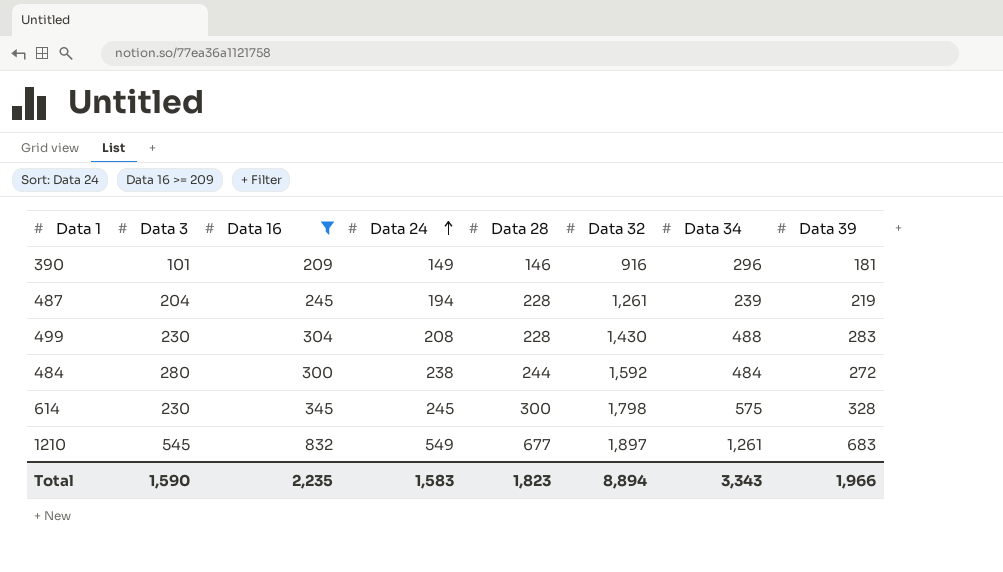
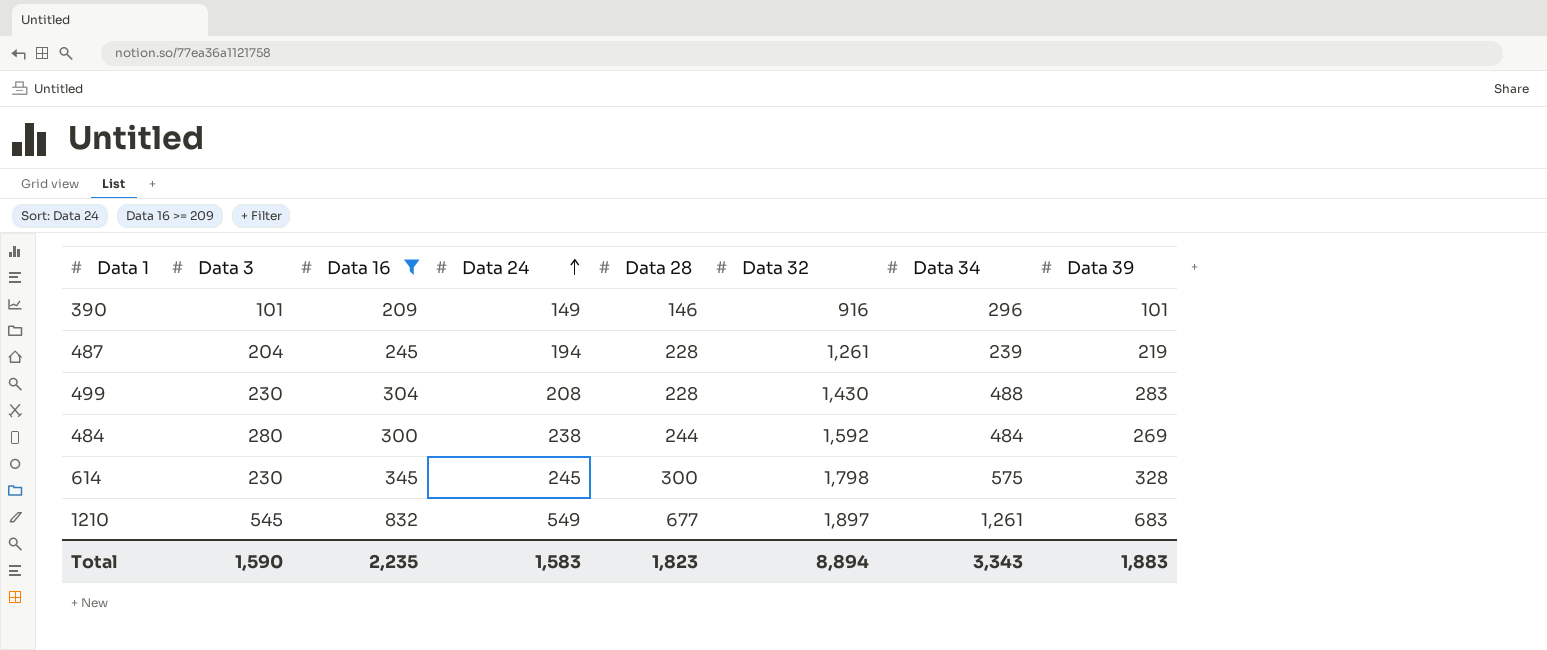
390 | Data 39: 181 -> 101
484 | Data 39: 272 -> 269
Total | Data 39: 1,966 -> 1,883

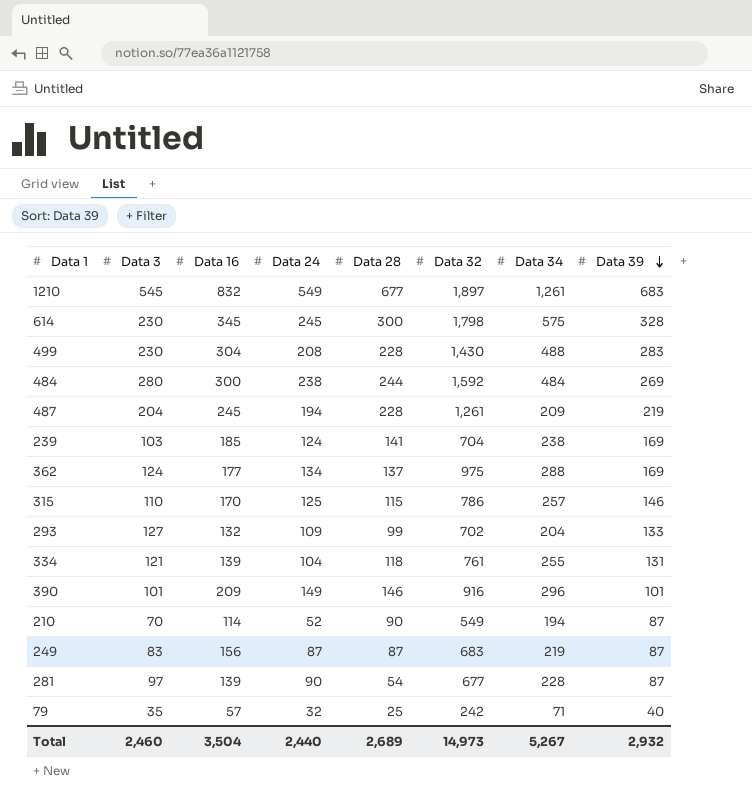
filter: Data 16 >= 209 -> none
row order: Data 24 ascending -> Data 39 descending
487 | Data 34: 239 -> 209
Total | Data 3: 1,590 -> 2,460
Total | Data 16: 2,235 -> 3,504
Total | Data 24: 1,583 -> 2,440
Total | Data 28: 1,823 -> 2,689
Total | Data 32: 8,894 -> 14,973
Total | Data 34: 3,343 -> 5,267
Total | Data 39: 1,883 -> 2,932

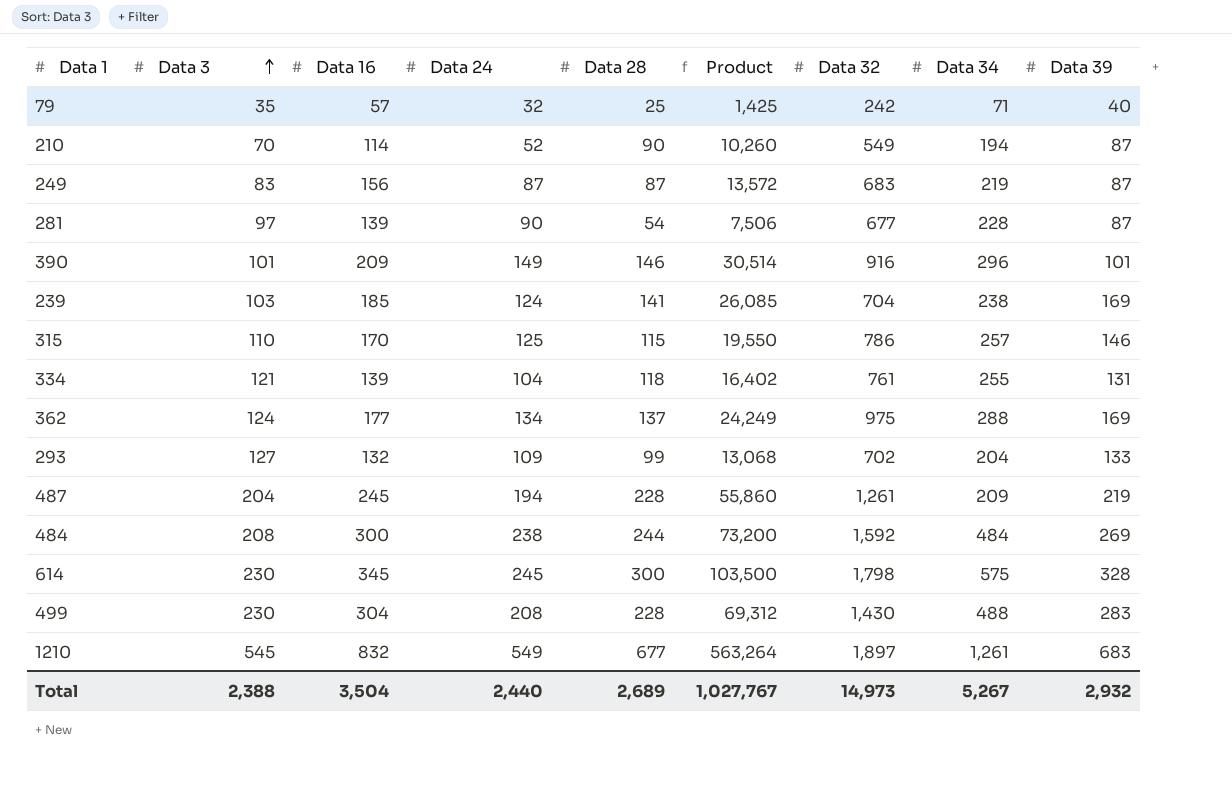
row order: Data 39 descending -> Data 3 ascending
column Product | formula: none -> [Data 16] * [Data 28]
484 | Data 3: 280 -> 208
Total | Data 3: 2,460 -> 2,388

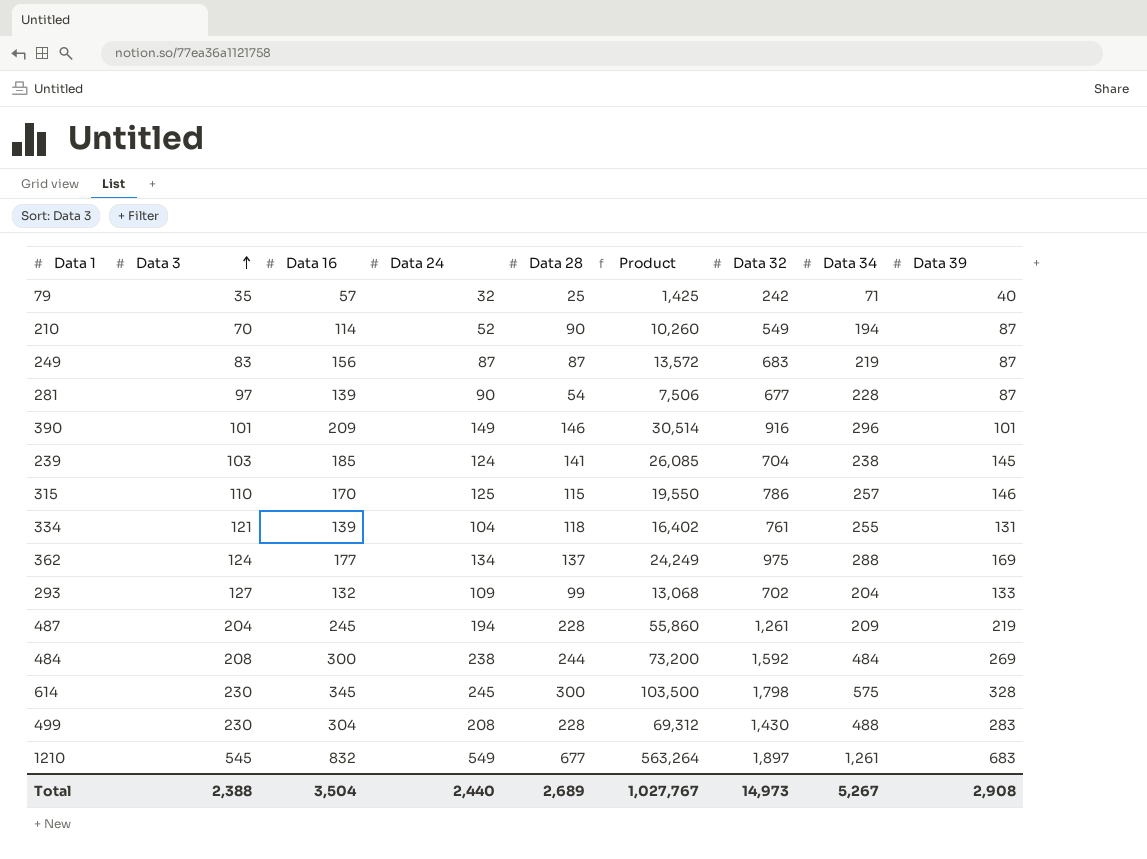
239 | Data 39: 169 -> 145
Total | Data 39: 2,932 -> 2,908

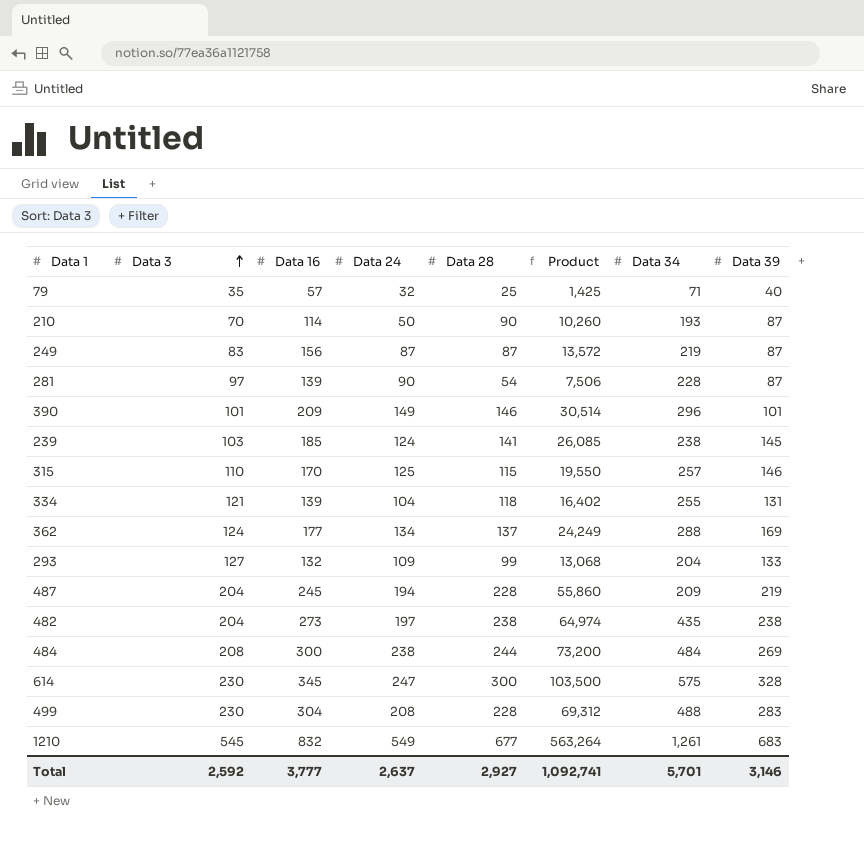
column Data 32 | position: 7 -> none
210 | Data 24: 52 -> 50
210 | Data 34: 194 -> 193
row 482: none -> 204 | 273 | 197 | 238 | 64,974 | 435 | 238
614 | Data 24: 245 -> 247
Total | Data 3: 2,388 -> 2,592
Total | Data 16: 3,504 -> 3,777
Total | Data 24: 2,440 -> 2,637
Total | Data 28: 2,689 -> 2,927
Total | Product: 1,027,767 -> 1,092,741
Total | Data 34: 5,267 -> 5,701
Total | Data 39: 2,908 -> 3,146

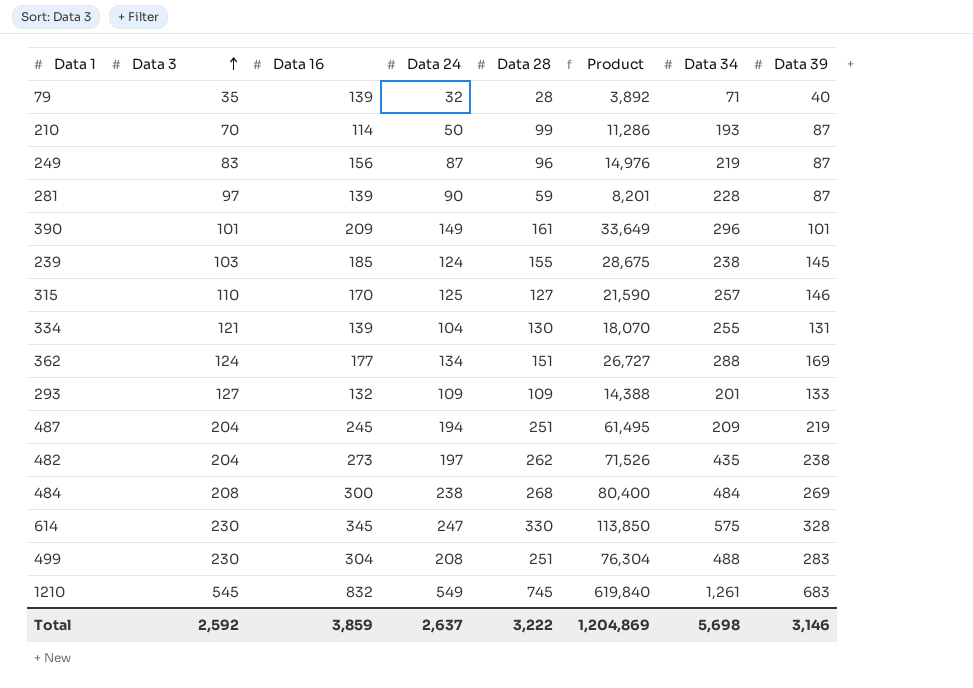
79 | Data 16: 57 -> 139
79 | Data 28: 25 -> 28
79 | Product: 1,425 -> 3,892
210 | Data 28: 90 -> 99
210 | Product: 10,260 -> 11,286
249 | Data 28: 87 -> 96
249 | Product: 13,572 -> 14,976
281 | Data 28: 54 -> 59
281 | Product: 7,506 -> 8,201
390 | Data 28: 146 -> 161
390 | Product: 30,514 -> 33,649
239 | Data 28: 141 -> 155
239 | Product: 26,085 -> 28,675
315 | Data 28: 115 -> 127
315 | Product: 19,550 -> 21,590
334 | Data 28: 118 -> 130
334 | Product: 16,402 -> 18,070
362 | Data 28: 137 -> 151
362 | Product: 24,249 -> 26,727
293 | Data 28: 99 -> 109
293 | Product: 13,068 -> 14,388
293 | Data 34: 204 -> 201
487 | Data 28: 228 -> 251
487 | Product: 55,860 -> 61,495
482 | Data 28: 238 -> 262
482 | Product: 64,974 -> 71,526
484 | Data 28: 244 -> 268
484 | Product: 73,200 -> 80,400
614 | Data 28: 300 -> 330
614 | Product: 103,500 -> 113,850
499 | Data 28: 228 -> 251
499 | Product: 69,312 -> 76,304
1210 | Data 28: 677 -> 745
1210 | Product: 563,264 -> 619,840
Total | Data 16: 3,777 -> 3,859
Total | Data 28: 2,927 -> 3,222
Total | Product: 1,092,741 -> 1,204,869
Total | Data 34: 5,701 -> 5,698

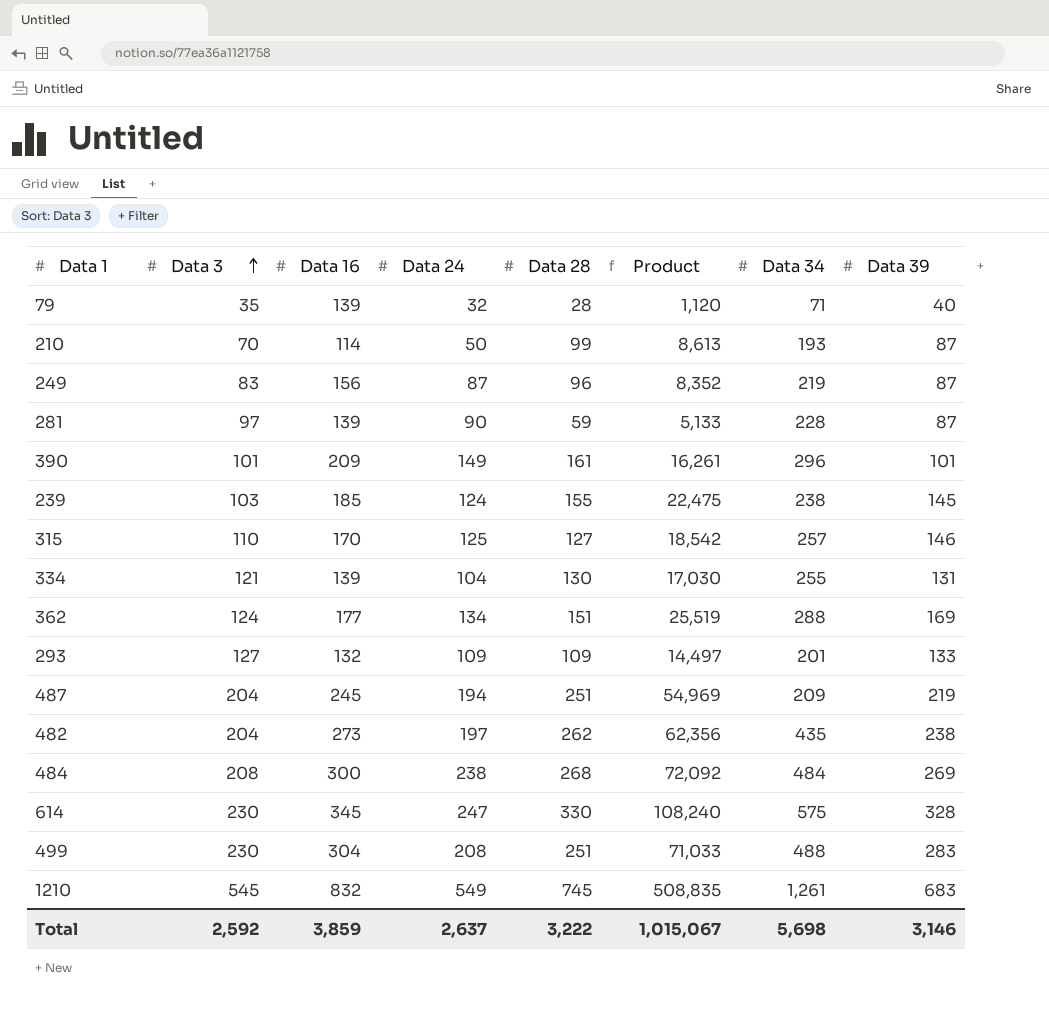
column Product | formula: [Data 16] * [Data 28] -> [Data 28] * [Data 39]
Total | Product: 1,204,869 -> 1,015,067

